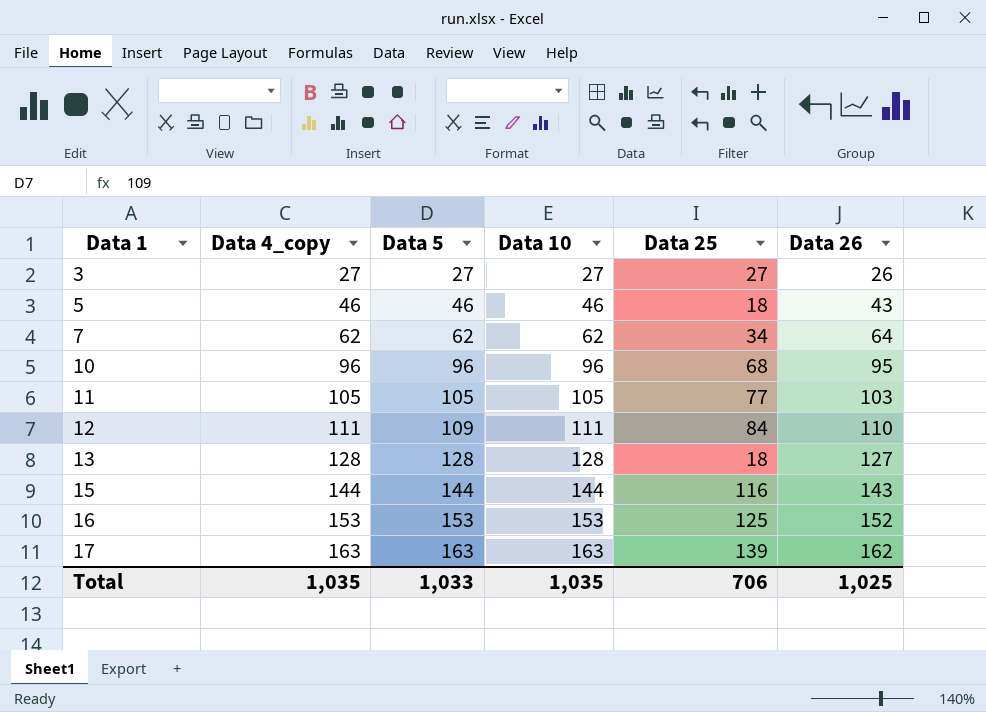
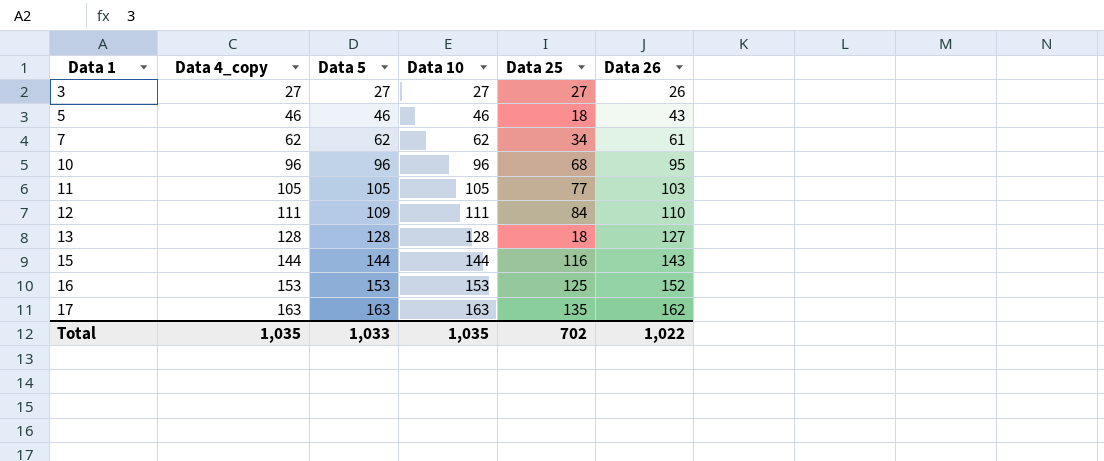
7 | Data 26: 64 -> 61
17 | Data 25: 139 -> 135
Total | Data 25: 706 -> 702
Total | Data 26: 1,025 -> 1,022

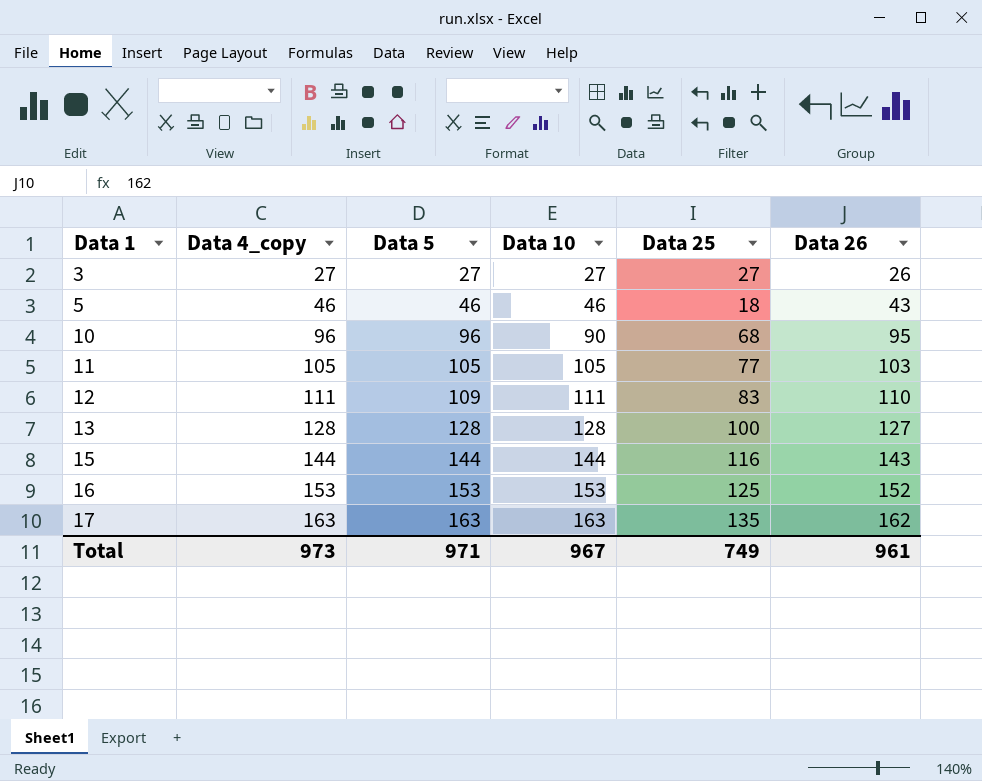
row 7: 62 | 62 | 62 | 34 | 61 -> none
10 | Data 10: 96 -> 90
12 | Data 25: 84 -> 83
13 | Data 25: 18 -> 100
Total | Data 4_copy: 1,035 -> 973
Total | Data 5: 1,033 -> 971
Total | Data 10: 1,035 -> 967
Total | Data 25: 702 -> 749
Total | Data 26: 1,022 -> 961

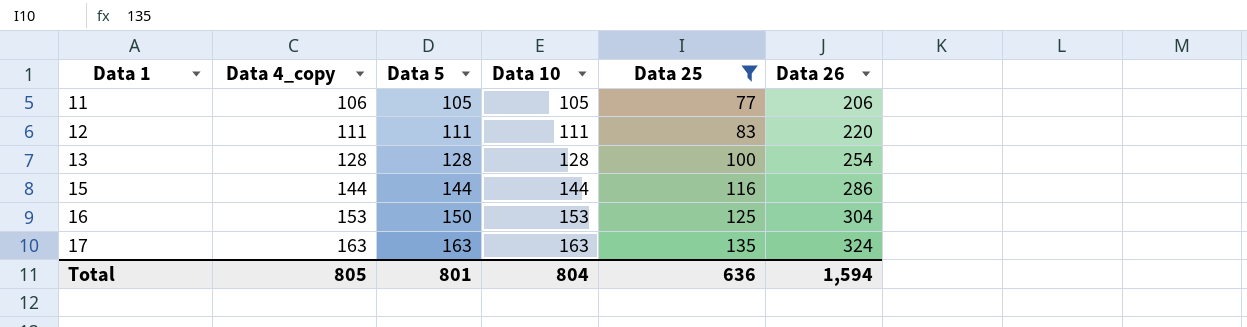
filter: none -> Data 25 >= 77
11 | Data 4_copy: 105 -> 106
11 | Data 26: 103 -> 206
12 | Data 5: 109 -> 111
12 | Data 26: 110 -> 220
13 | Data 26: 127 -> 254
15 | Data 26: 143 -> 286
16 | Data 5: 153 -> 150
16 | Data 26: 152 -> 304
17 | Data 26: 162 -> 324
Total | Data 4_copy: 973 -> 805
Total | Data 5: 971 -> 801
Total | Data 10: 967 -> 804
Total | Data 25: 749 -> 636
Total | Data 26: 961 -> 1,594

